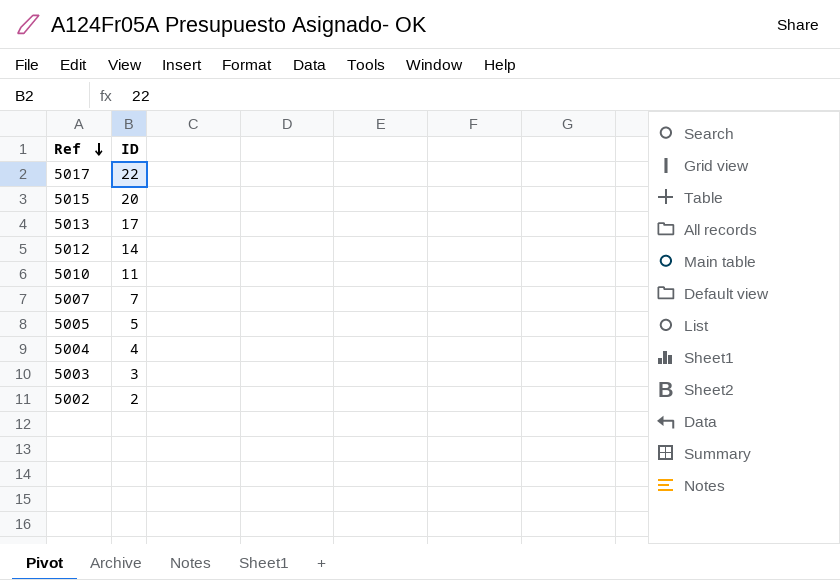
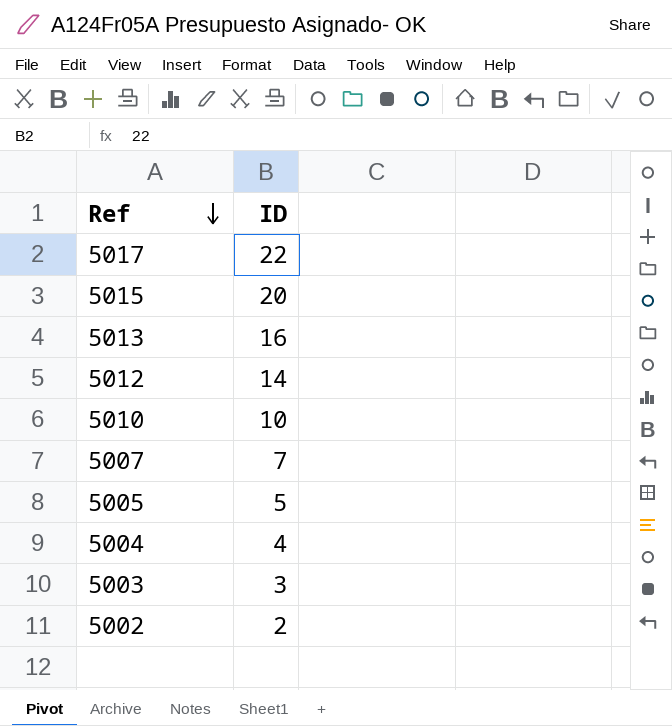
5013 | ID: 17 -> 16
5010 | ID: 11 -> 10

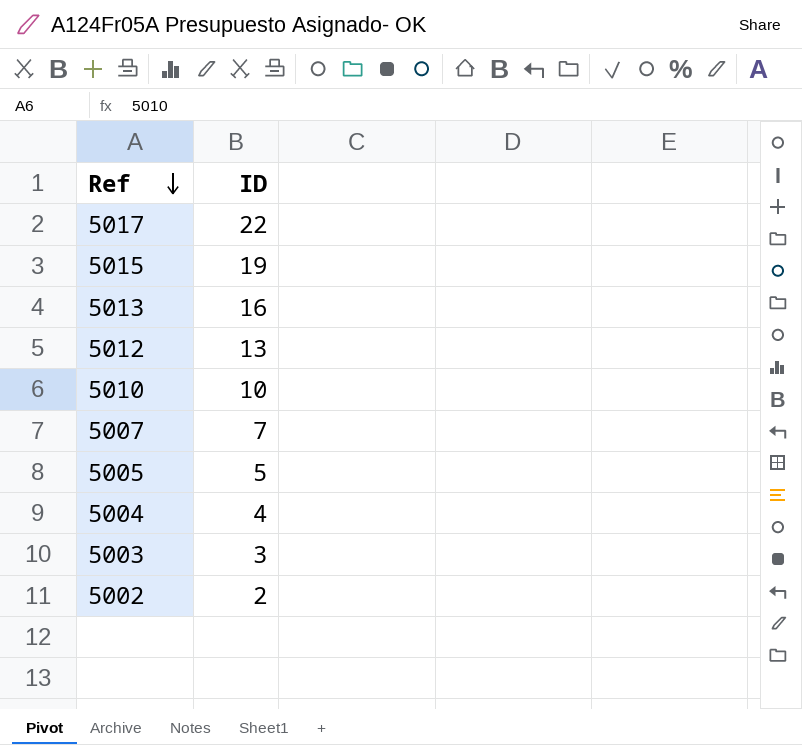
5015 | ID: 20 -> 19
5012 | ID: 14 -> 13

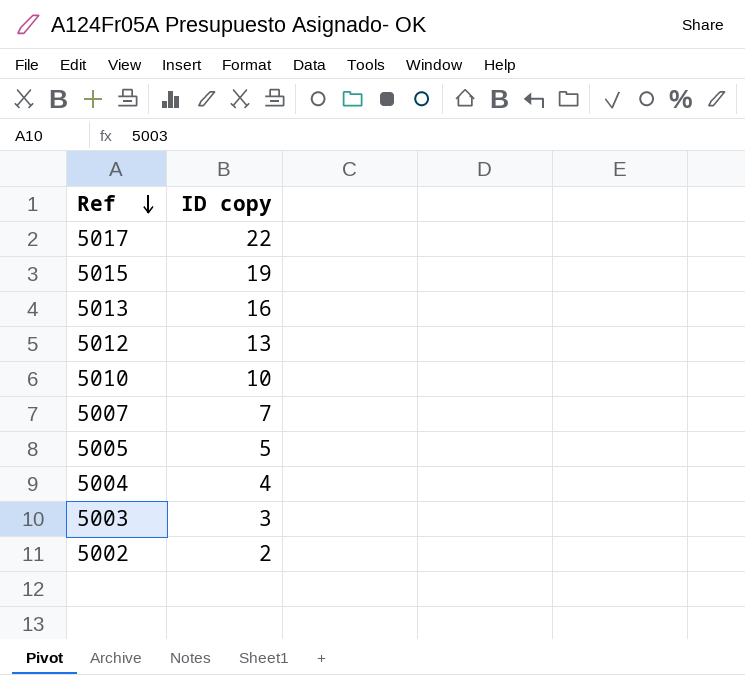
column name: ID -> ID copy

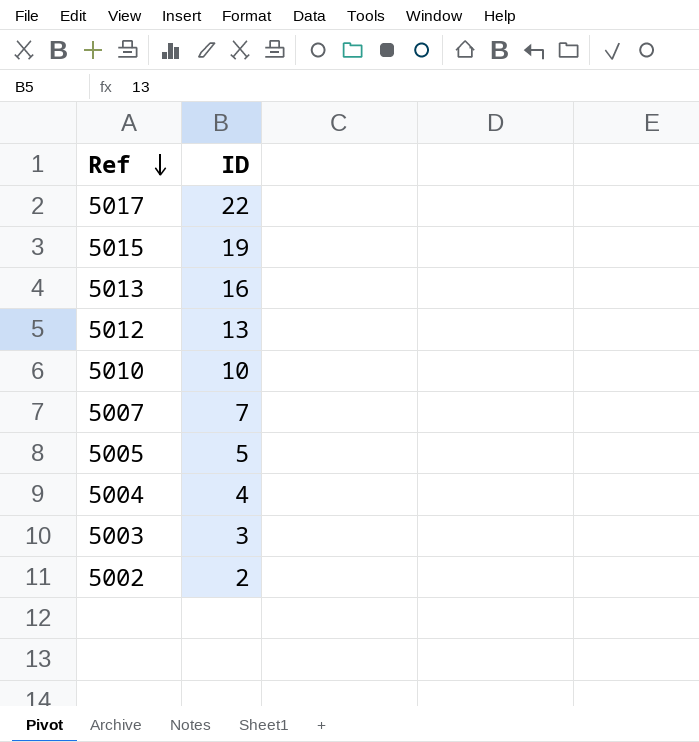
column name: ID copy -> ID

